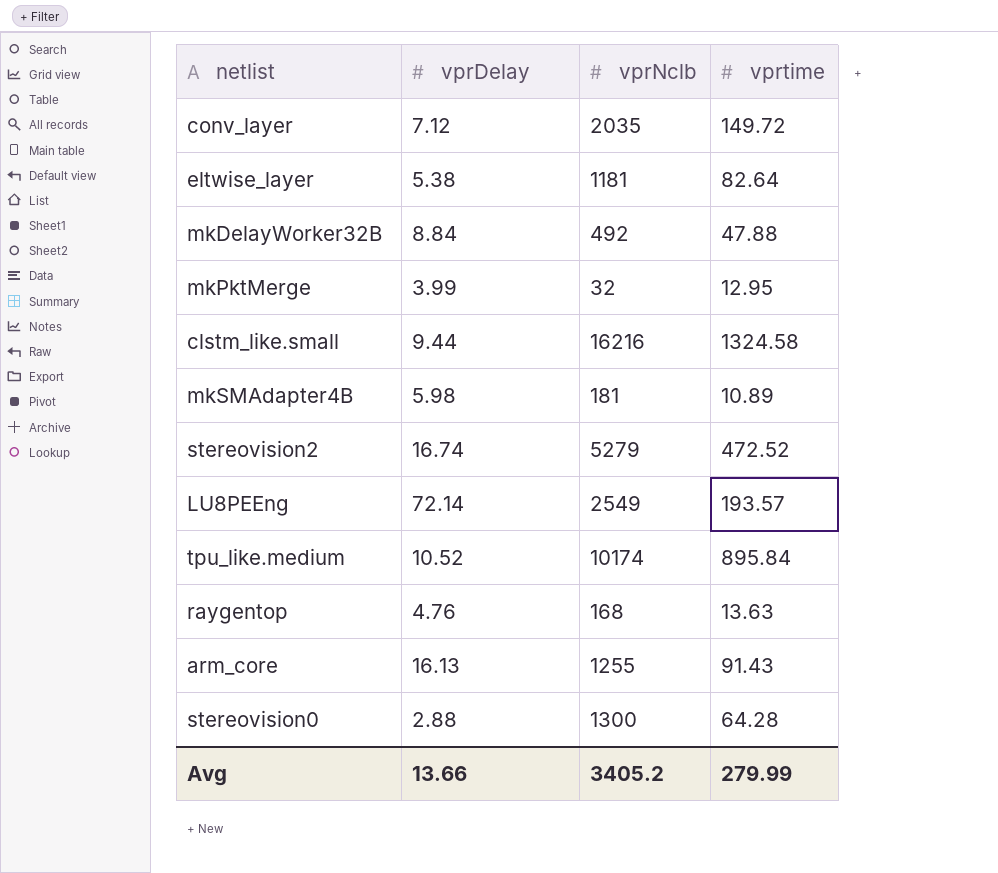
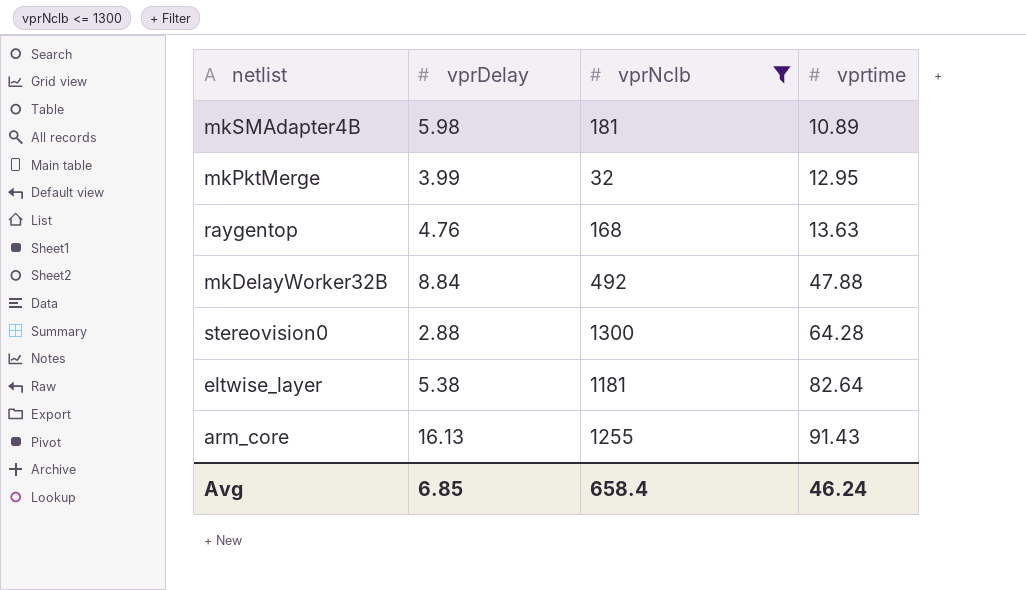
filter: none -> vprNclb <= 1300
row order: none -> vprtime ascending
Avg | vprDelay: 13.66 -> 6.85
Avg | vprNclb: 3405.2 -> 658.4
Avg | vprtime: 279.99 -> 46.24

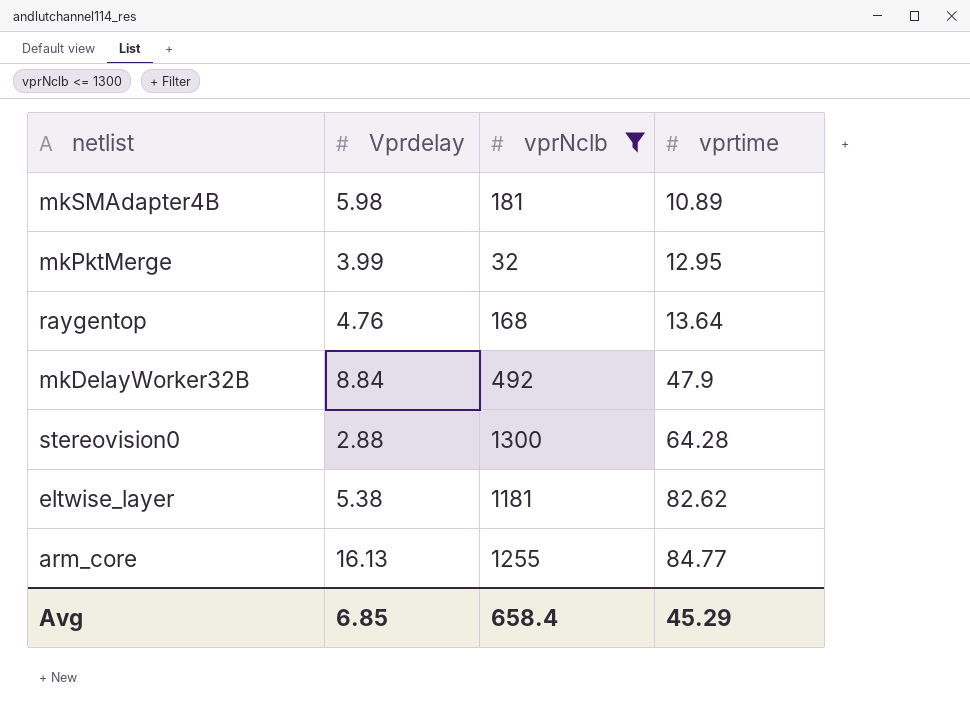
column name: vprDelay -> Vprdelay
raygentop | vprtime: 13.63 -> 13.64
mkDelayWorker32B | vprtime: 47.88 -> 47.9
eltwise_layer | vprtime: 82.64 -> 82.62
arm_core | vprtime: 91.43 -> 84.77
Avg | vprtime: 46.24 -> 45.29

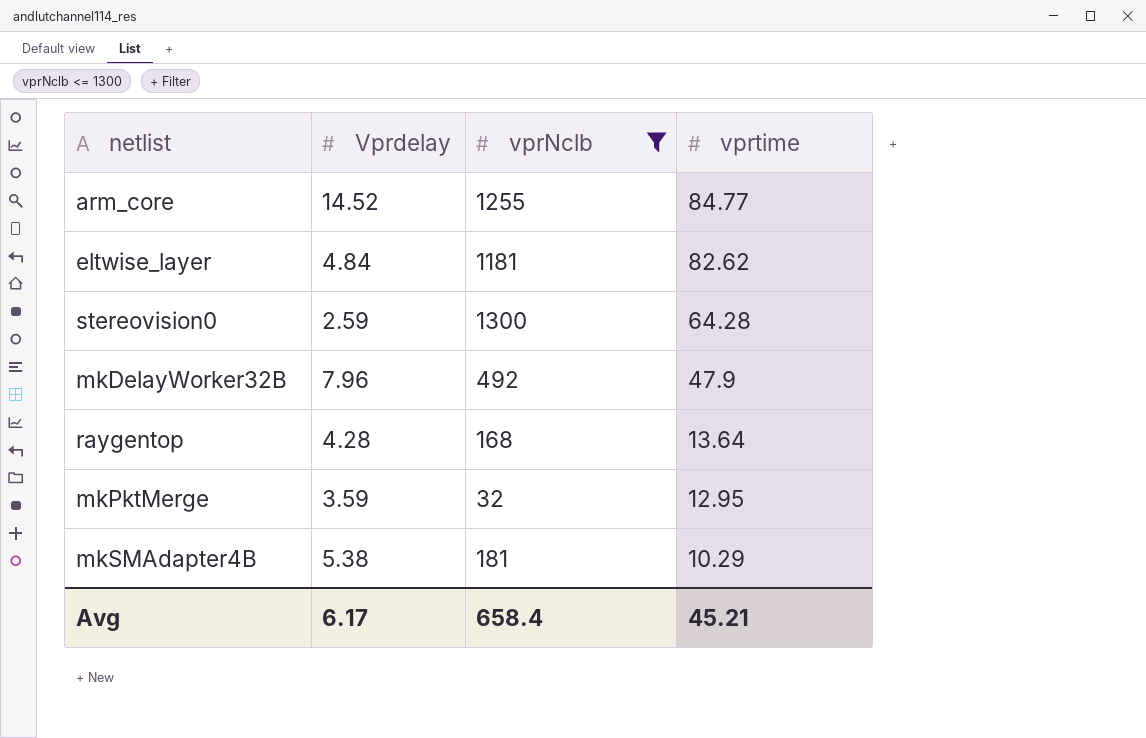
row order: vprtime ascending -> vprtime descending
arm_core | Vprdelay: 16.13 -> 14.52
eltwise_layer | Vprdelay: 5.38 -> 4.84
stereovision0 | Vprdelay: 2.88 -> 2.59
mkDelayWorker32B | Vprdelay: 8.84 -> 7.96
raygentop | Vprdelay: 4.76 -> 4.28
mkPktMerge | Vprdelay: 3.99 -> 3.59
mkSMAdapter4B | Vprdelay: 5.98 -> 5.38
mkSMAdapter4B | vprtime: 10.89 -> 10.29
Avg | Vprdelay: 6.85 -> 6.17
Avg | vprtime: 45.29 -> 45.21

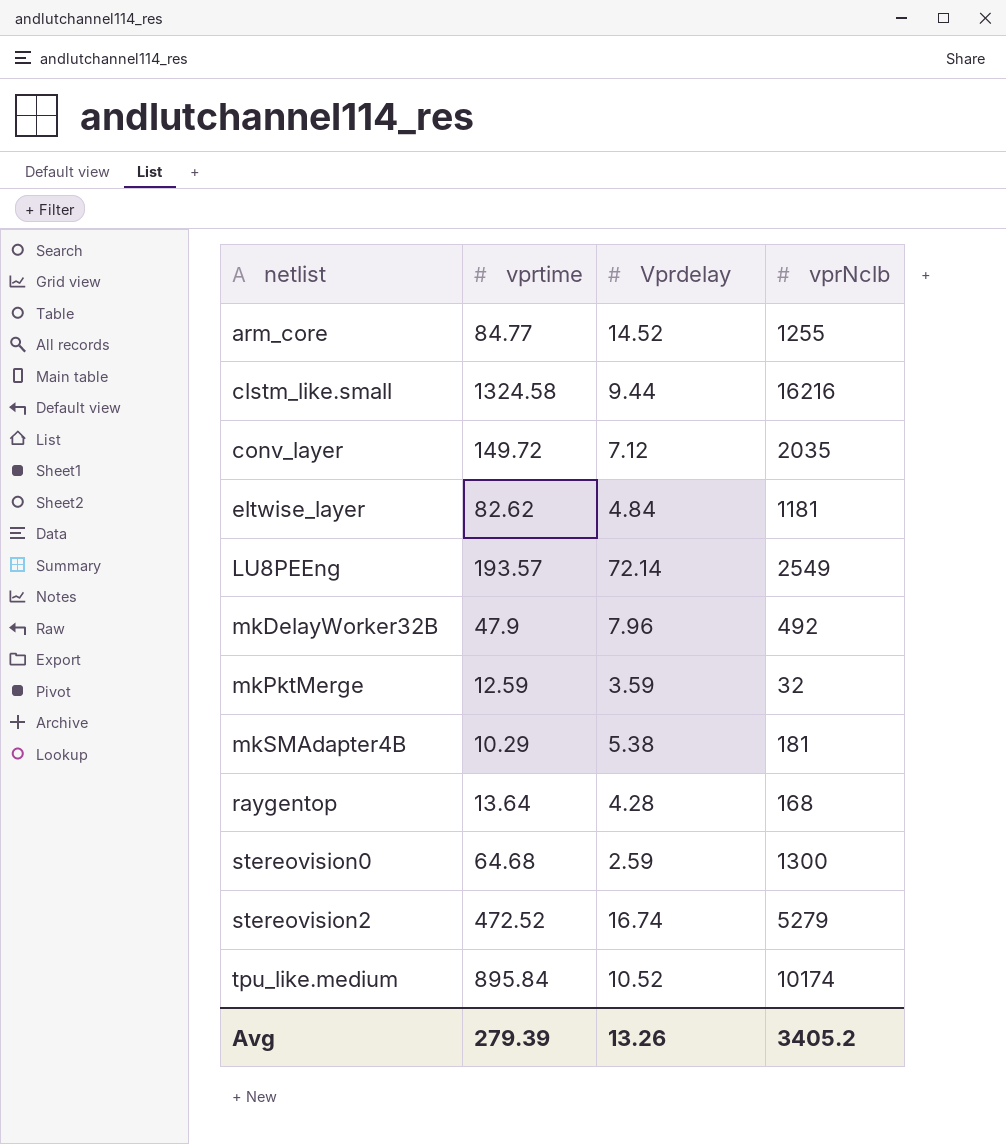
filter: vprNclb <= 1300 -> none
row order: vprtime descending -> netlist ascending
column vprtime | position: 4 -> 2
mkPktMerge | vprtime: 12.95 -> 12.59
stereovision0 | vprtime: 64.28 -> 64.68
Avg | vprtime: 45.21 -> 279.39
Avg | Vprdelay: 6.17 -> 13.26
Avg | vprNclb: 658.4 -> 3405.2

